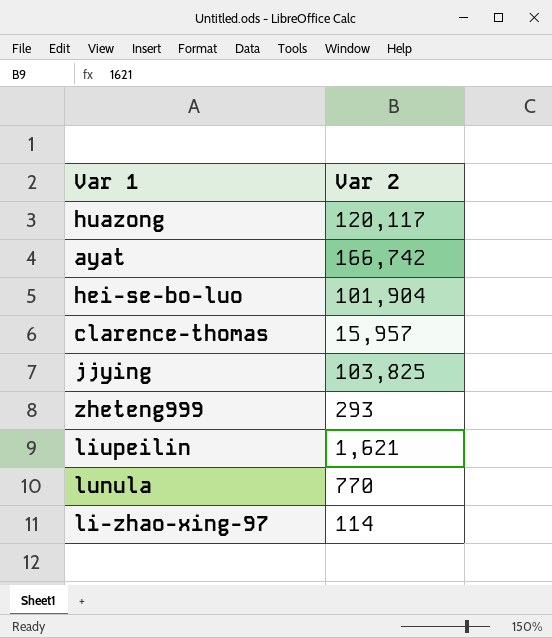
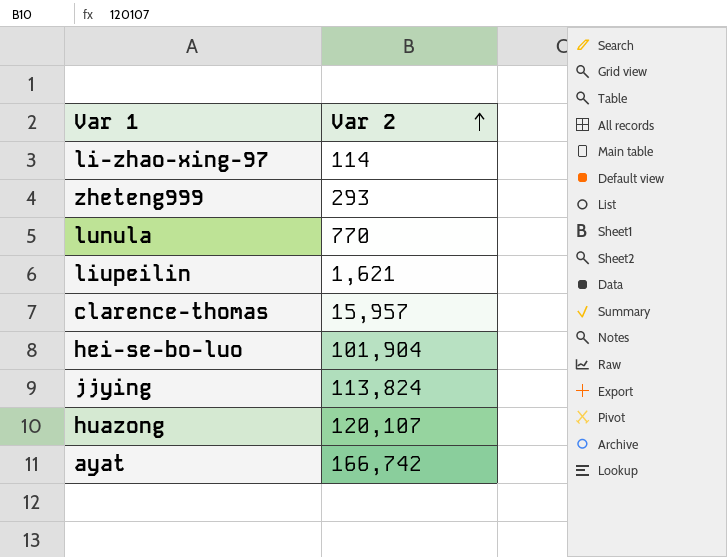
row order: none -> Var 2 ascending
jjying | Var 2: 103,825 -> 113,824
huazong | Var 2: 120,117 -> 120,107

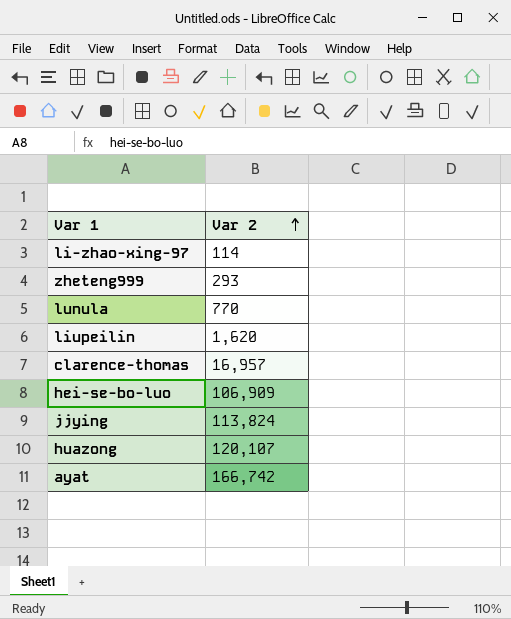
liupeilin | Var 2: 1,621 -> 1,620
clarence-thomas | Var 2: 15,957 -> 16,957
hei-se-bo-luo | Var 2: 101,904 -> 106,909

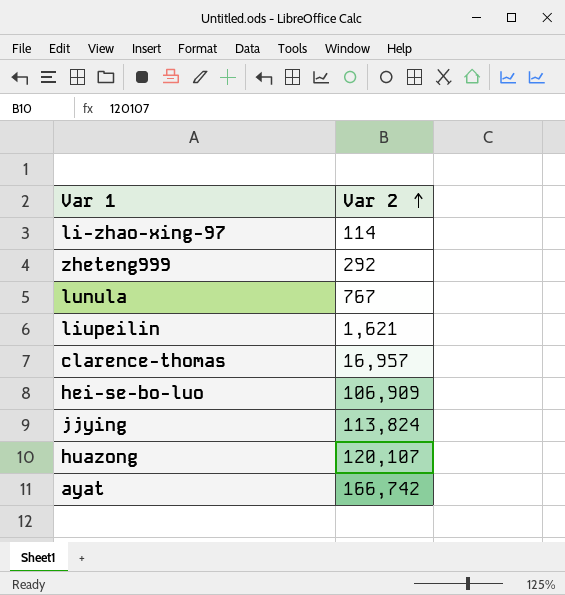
zheteng999 | Var 2: 293 -> 292
lunula | Var 2: 770 -> 767
liupeilin | Var 2: 1,620 -> 1,621

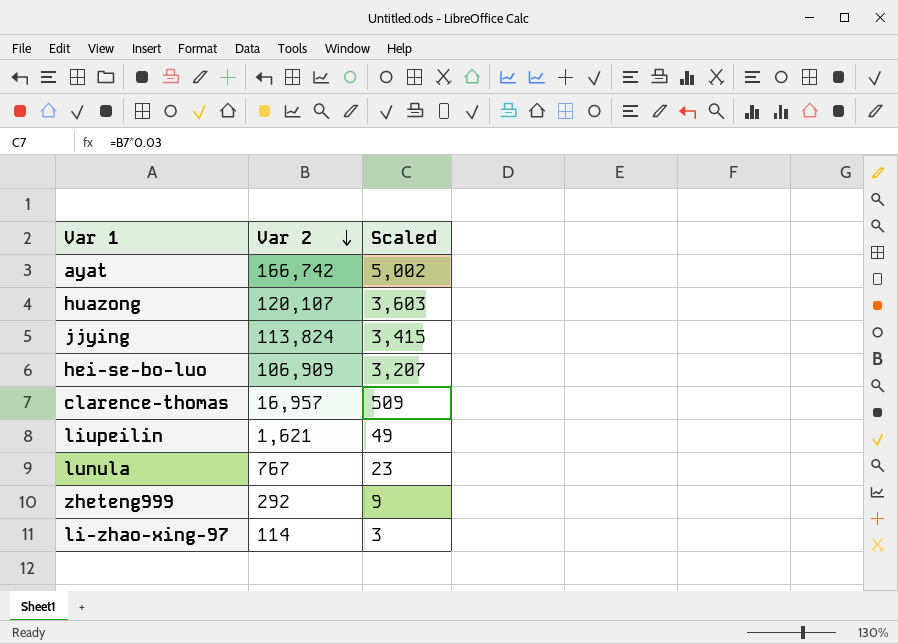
row order: Var 2 ascending -> Var 2 descending
column Scaled | formula: none -> [Var 2] * 0.03

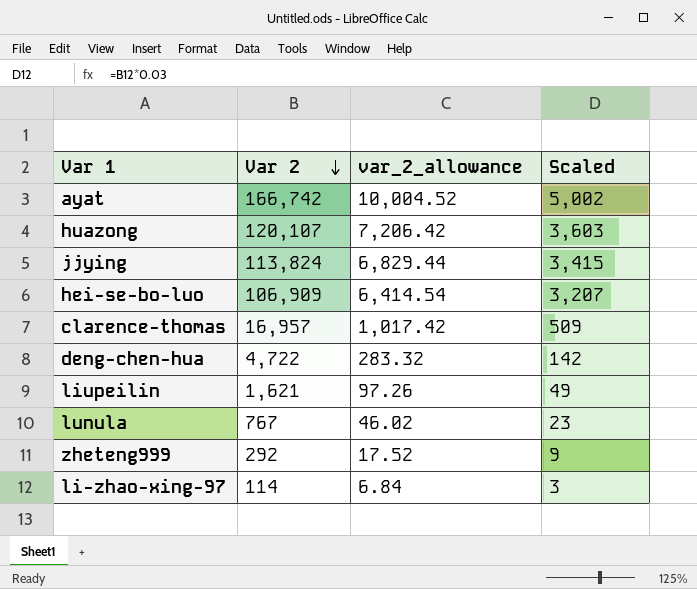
column var_2_allowance | formula: none -> [Var 2] * 0.06
row deng-chen-hua: none -> 4,722 | 283.32 | 142

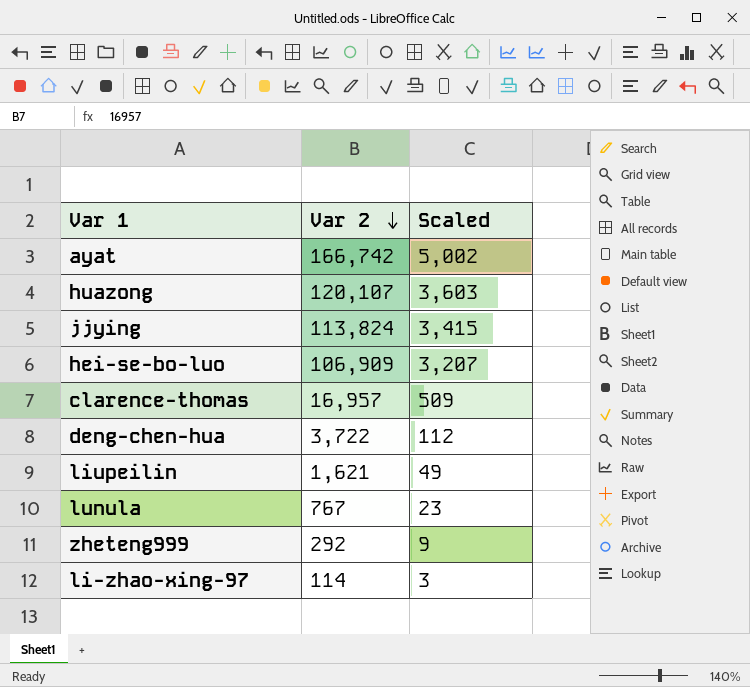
column var_2_allowance | formula: [Var 2] * 0.06 -> none
deng-chen-hua | Var 2: 4,722 -> 3,722
deng-chen-hua | Scaled: 142 -> 112

